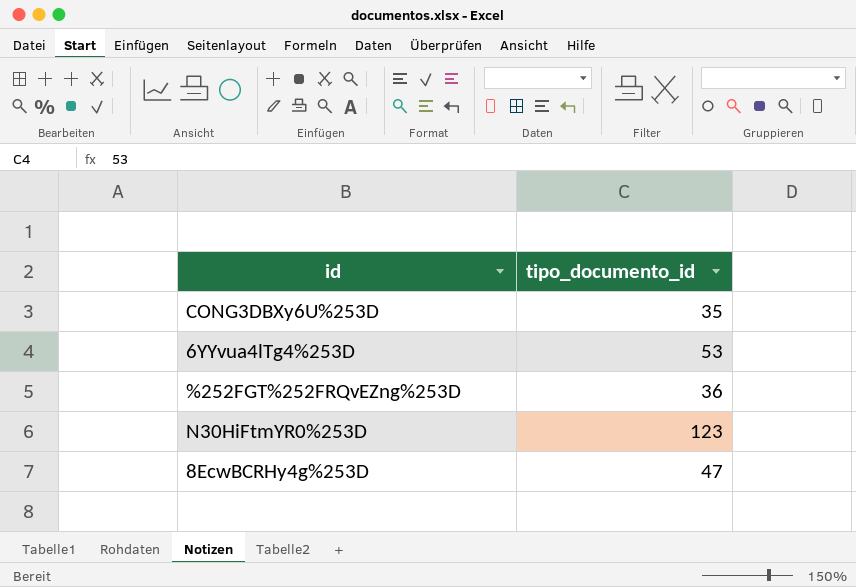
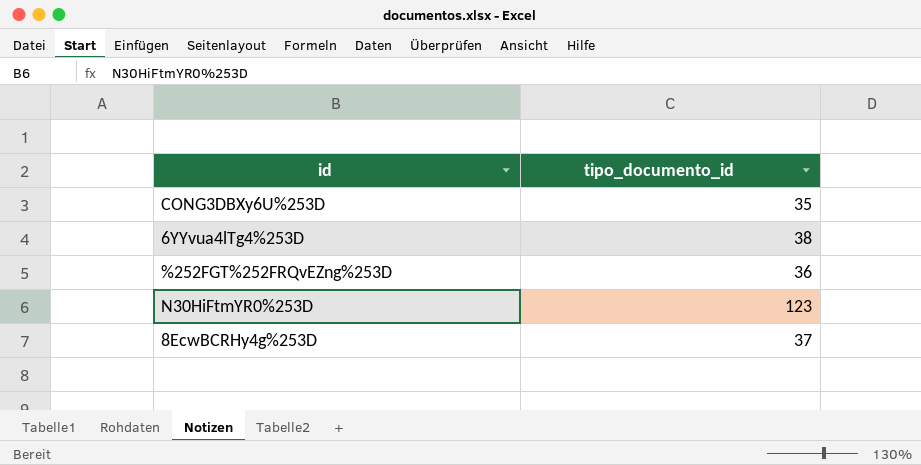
6YYvua4lTg4%253D | tipo_documento_id: 53 -> 38
8EcwBCRHy4g%253D | tipo_documento_id: 47 -> 37

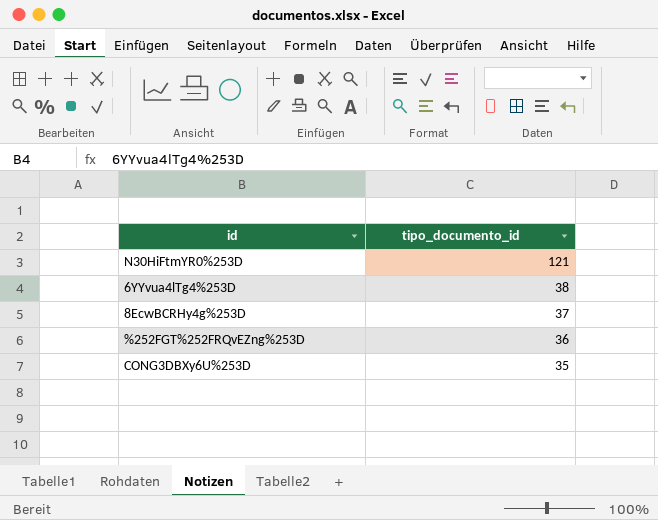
row order: none -> tipo_documento_id descending
N30HiFtmYR0%253D | tipo_documento_id: 123 -> 121

